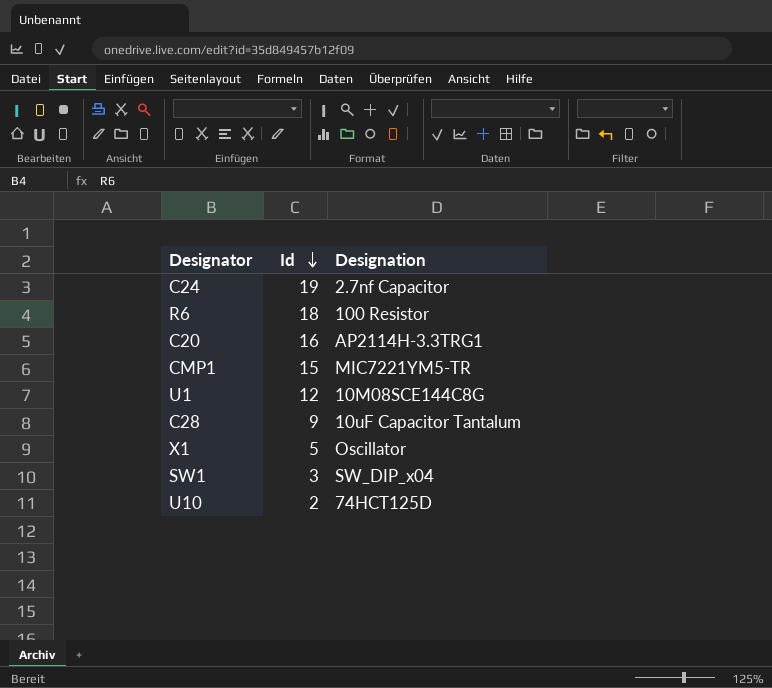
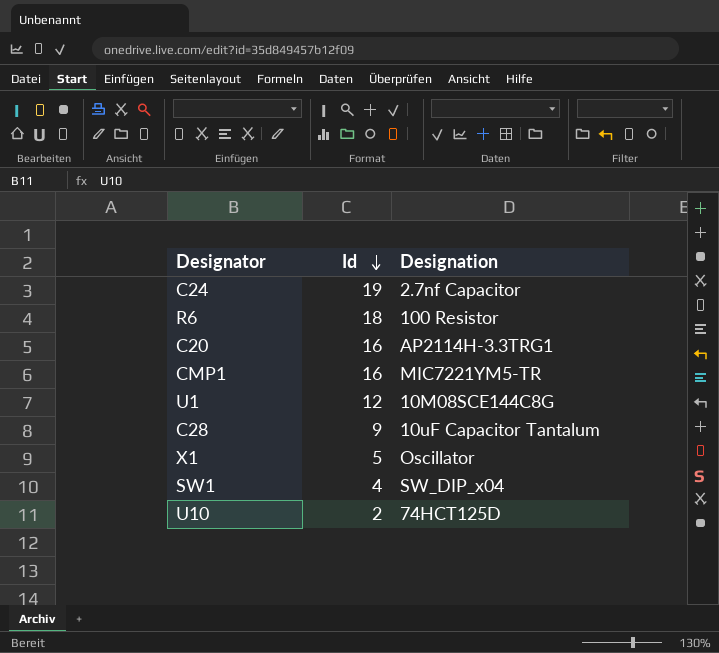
CMP1 | Id: 15 -> 16
SW1 | Id: 3 -> 4

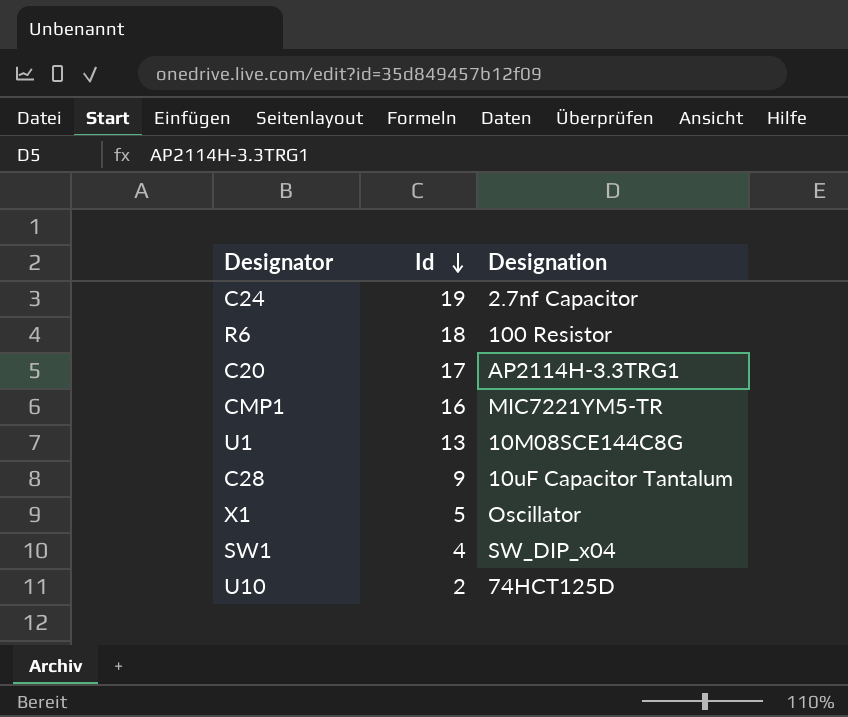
C20 | Id: 16 -> 17
U1 | Id: 12 -> 13

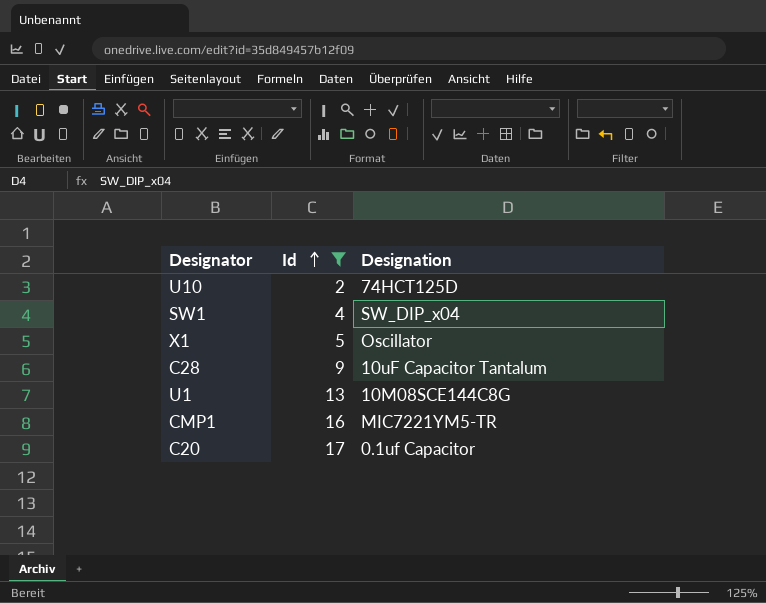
filter: none -> Id <= 17
row order: Id descending -> Id ascending
C20 | Designation: AP2114H-3.3TRG1 -> 0.1uf Capacitor

